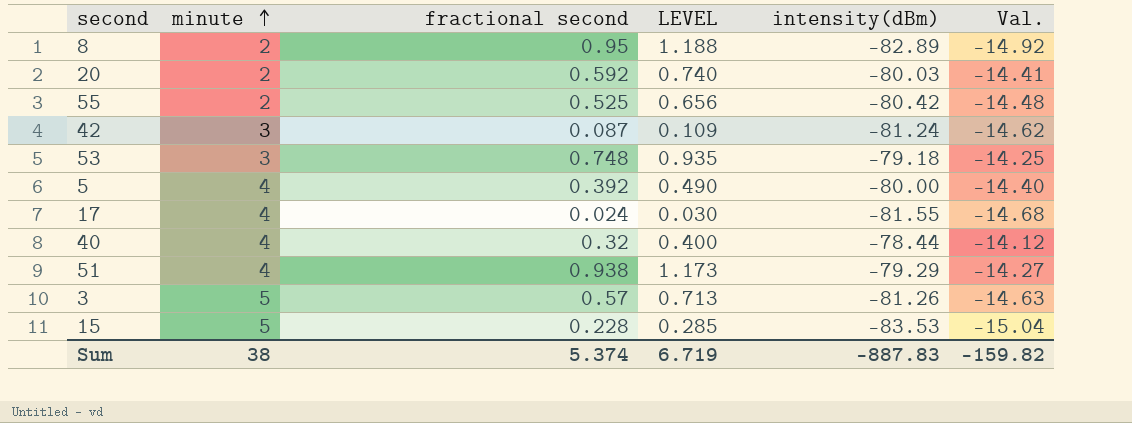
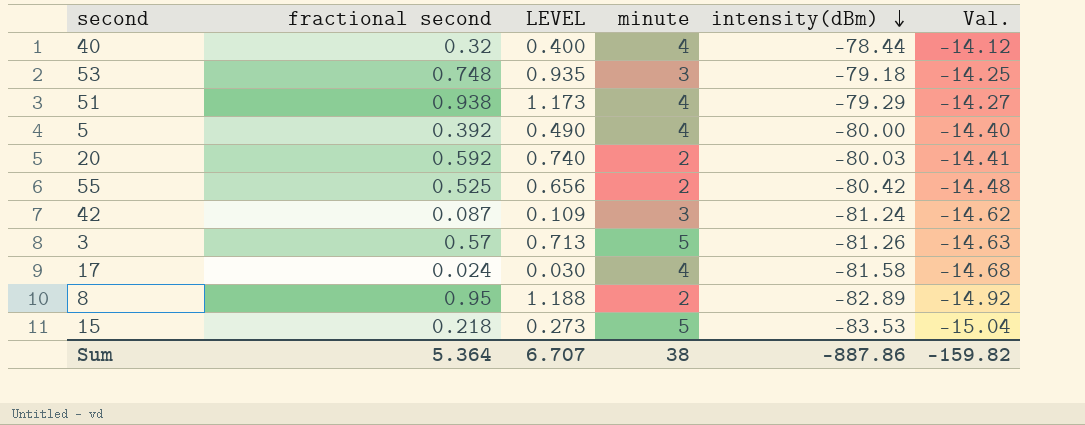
row order: minute ascending -> intensity(dBm) descending
column minute | position: 2 -> 4
17 | intensity(dBm): -81.55 -> -81.58
15 | fractional second: 0.228 -> 0.218
15 | LEVEL: 0.285 -> 0.273
Sum | fractional second: 5.374 -> 5.364
Sum | LEVEL: 6.719 -> 6.707
Sum | intensity(dBm): -887.83 -> -887.86

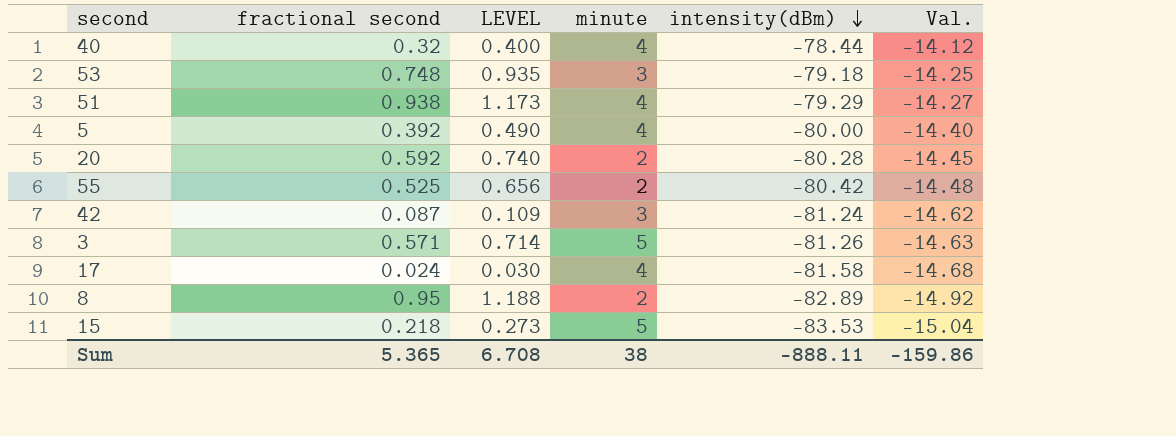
20 | intensity(dBm): -80.03 -> -80.28
20 | Val.: -14.41 -> -14.45
3 | fractional second: 0.57 -> 0.571
3 | LEVEL: 0.713 -> 0.714
Sum | fractional second: 5.364 -> 5.365
Sum | LEVEL: 6.707 -> 6.708
Sum | intensity(dBm): -887.86 -> -888.11
Sum | Val.: -159.82 -> -159.86

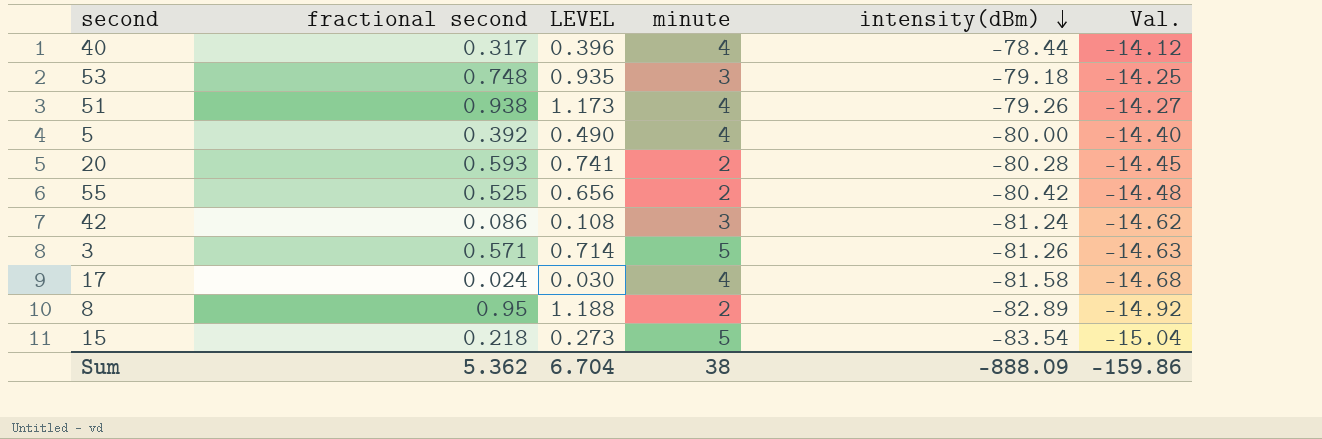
40 | fractional second: 0.32 -> 0.317
40 | LEVEL: 0.400 -> 0.396
51 | intensity(dBm): -79.29 -> -79.26
20 | fractional second: 0.592 -> 0.593
20 | LEVEL: 0.740 -> 0.741
42 | fractional second: 0.087 -> 0.086
42 | LEVEL: 0.109 -> 0.108
15 | intensity(dBm): -83.53 -> -83.54
Sum | fractional second: 5.365 -> 5.362
Sum | LEVEL: 6.708 -> 6.704
Sum | intensity(dBm): -888.11 -> -888.09

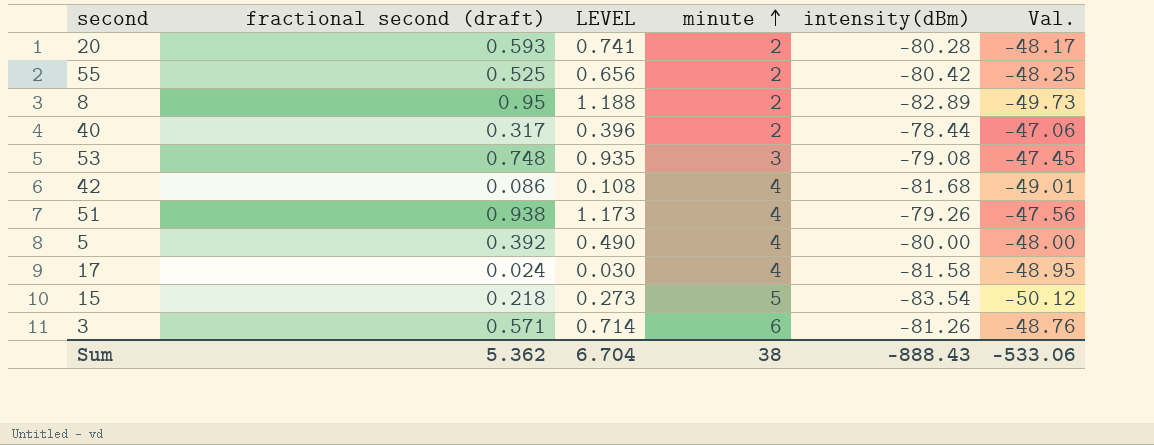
row order: intensity(dBm) descending -> minute ascending
column name: fractional second -> fractional second (draft)
column Val. | formula: [intensity(dBm)] * 0.18 -> [intensity(dBm)] * 0.6
40 | minute: 4 -> 2
53 | intensity(dBm): -79.18 -> -79.08
42 | minute: 3 -> 4
42 | intensity(dBm): -81.24 -> -81.68
3 | minute: 5 -> 6
Sum | intensity(dBm): -888.09 -> -888.43
Sum | Val.: -159.86 -> -533.06

